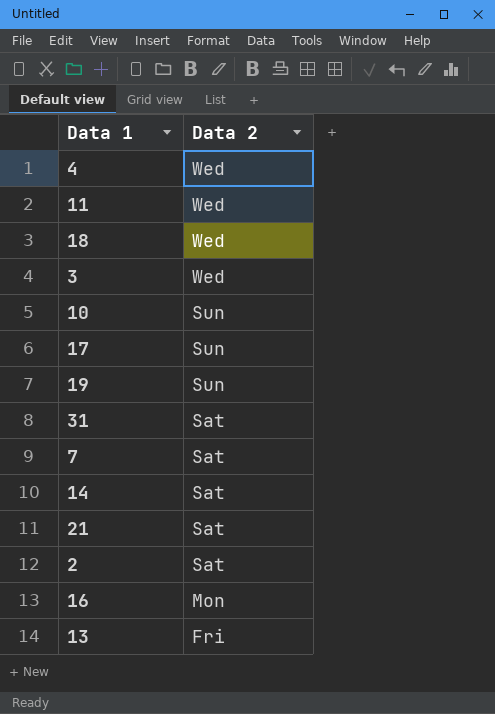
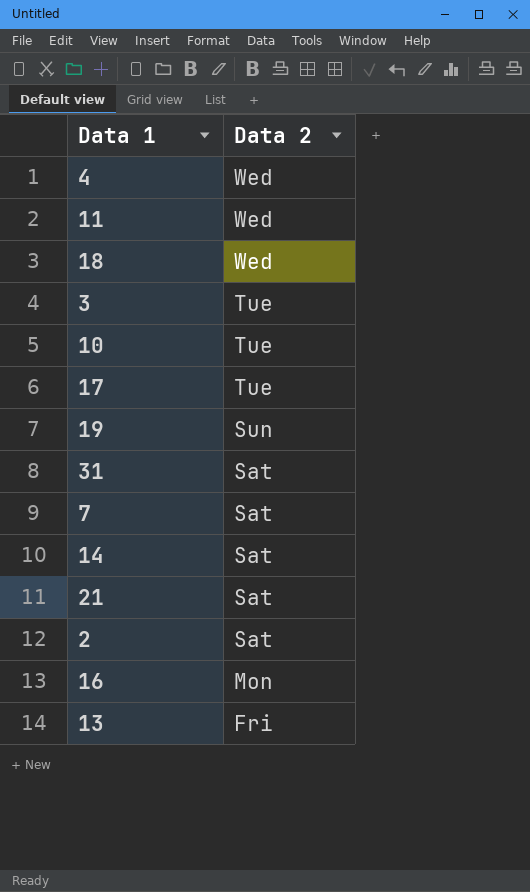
3 | Data 2: Wed -> Tue
10 | Data 2: Sun -> Tue
17 | Data 2: Sun -> Tue

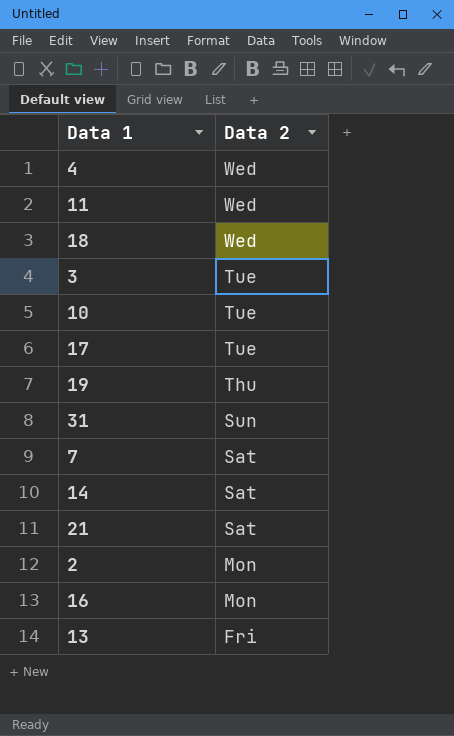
19 | Data 2: Sun -> Thu
31 | Data 2: Sat -> Sun
2 | Data 2: Sat -> Mon

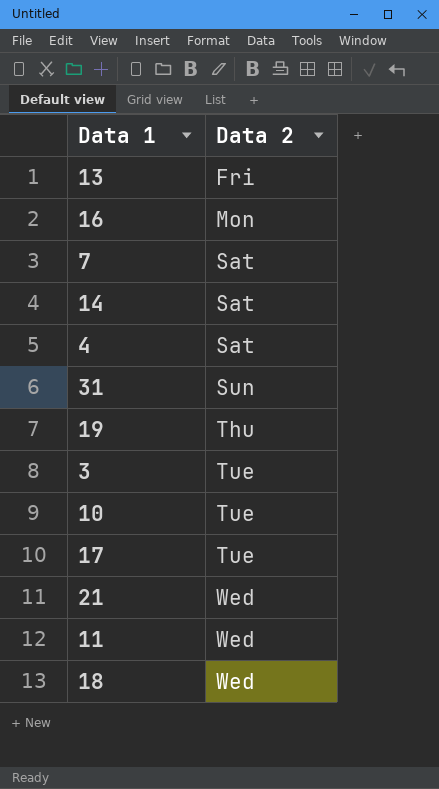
row order: Data 2 descending -> Data 2 ascending
row 2: Mon -> none
4 | Data 2: Wed -> Sat
21 | Data 2: Sat -> Wed

